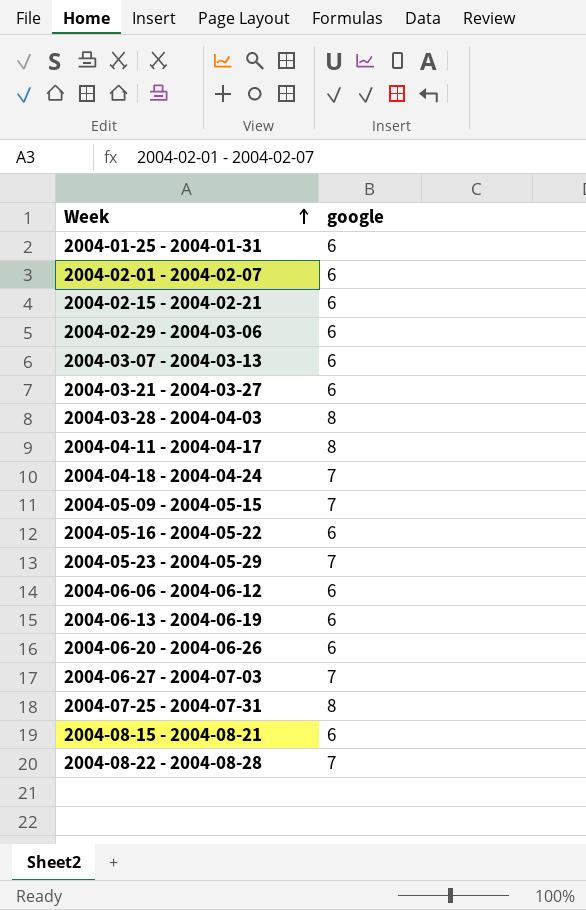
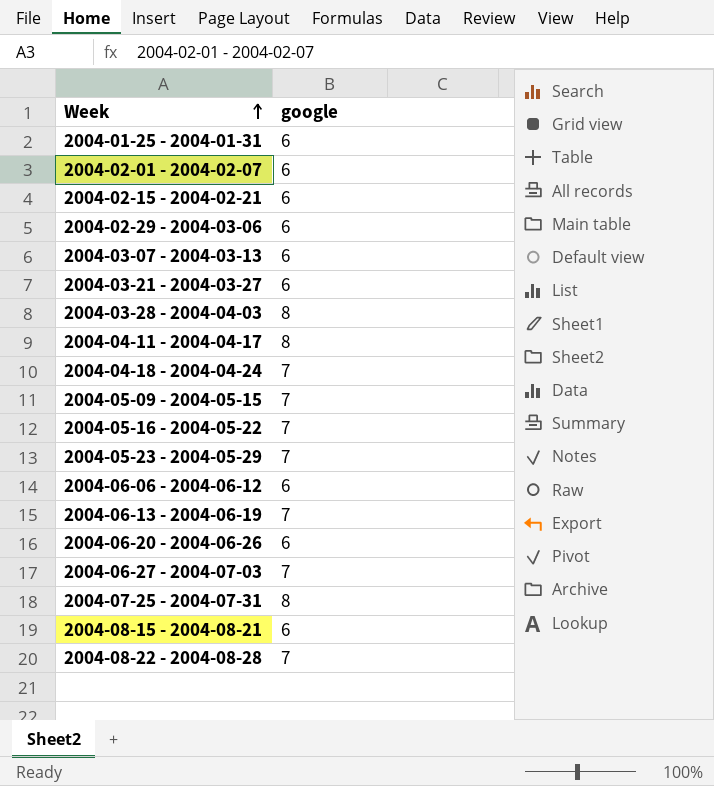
2004-05-16 - 2004-05-22 | google: 6 -> 7
2004-06-13 - 2004-06-19 | google: 6 -> 7

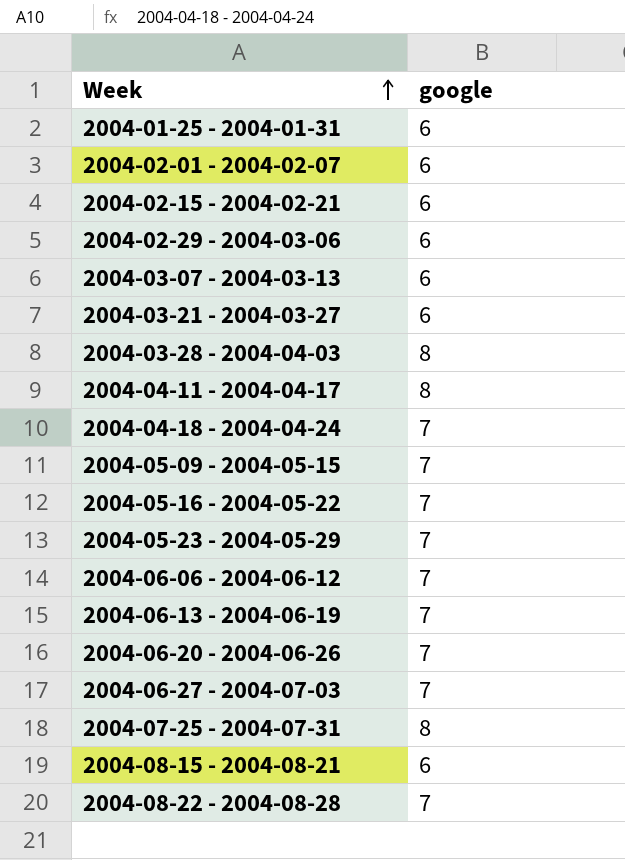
2004-06-06 - 2004-06-12 | google: 6 -> 7
2004-06-20 - 2004-06-26 | google: 6 -> 7

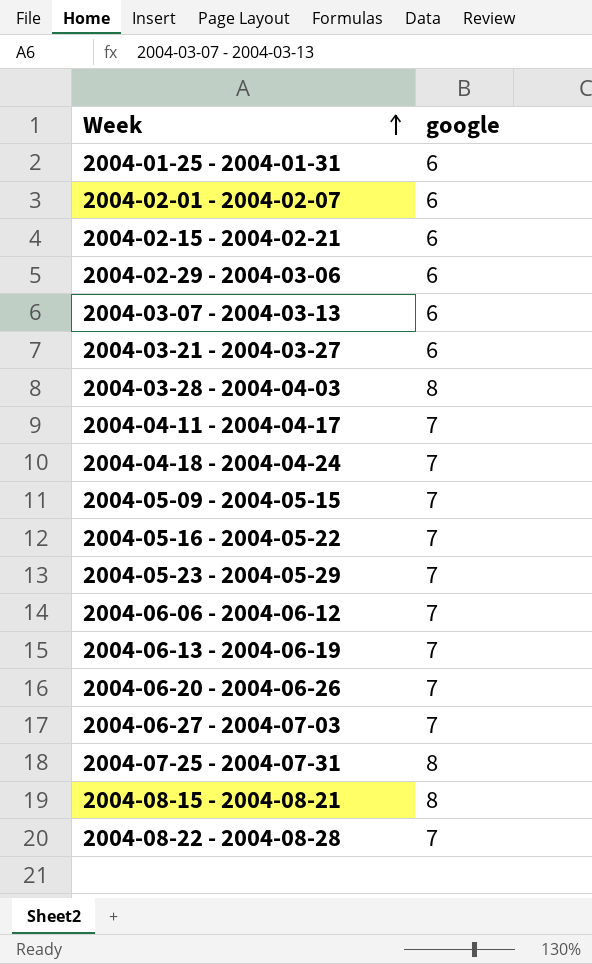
2004-04-11 - 2004-04-17 | google: 8 -> 7
2004-08-15 - 2004-08-21 | google: 6 -> 8

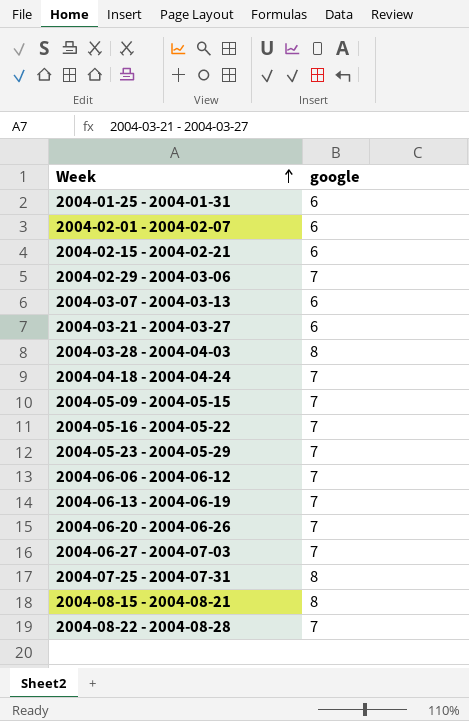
row 2004-04-11 - 2004-04-17: 7 -> none
2004-02-29 - 2004-03-06 | google: 6 -> 7

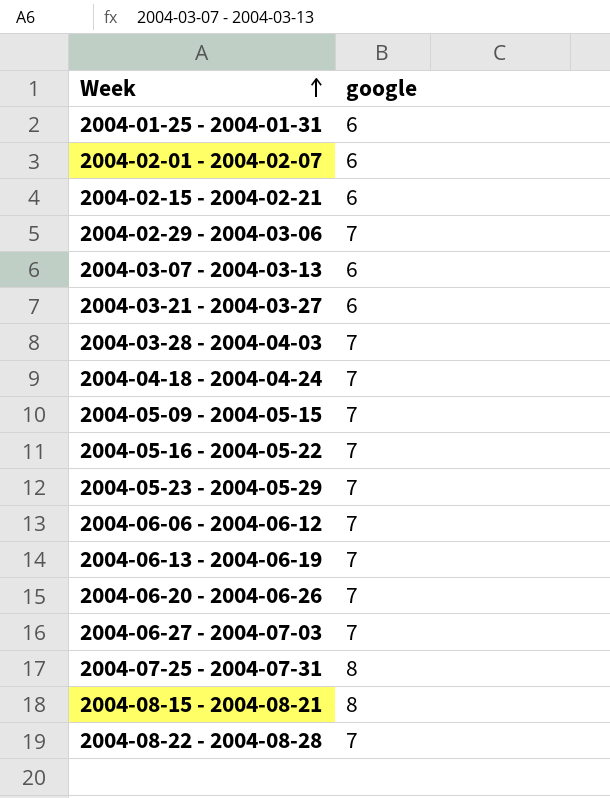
2004-03-28 - 2004-04-03 | google: 8 -> 7

